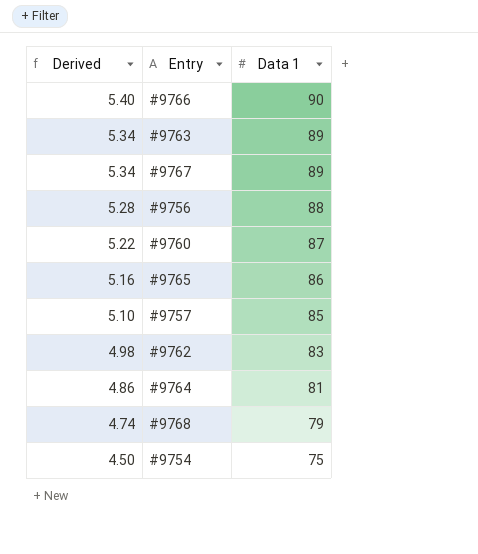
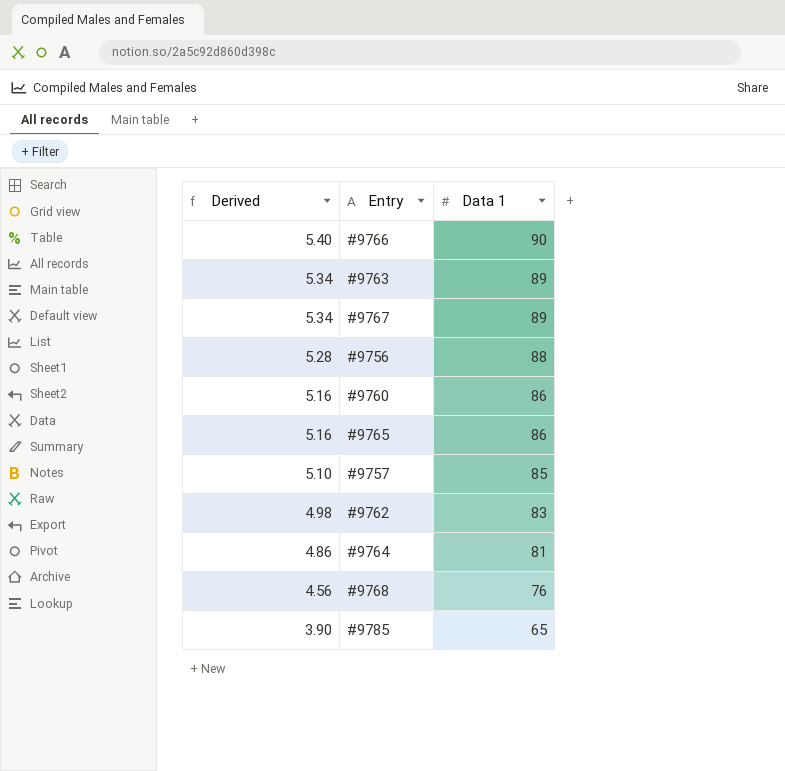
row #9754: 4.50 | 75 -> none
#9760 | Derived: 5.22 -> 5.16
#9760 | Data 1: 87 -> 86
#9768 | Derived: 4.74 -> 4.56
#9768 | Data 1: 79 -> 76
row #9785: none -> 3.90 | 65

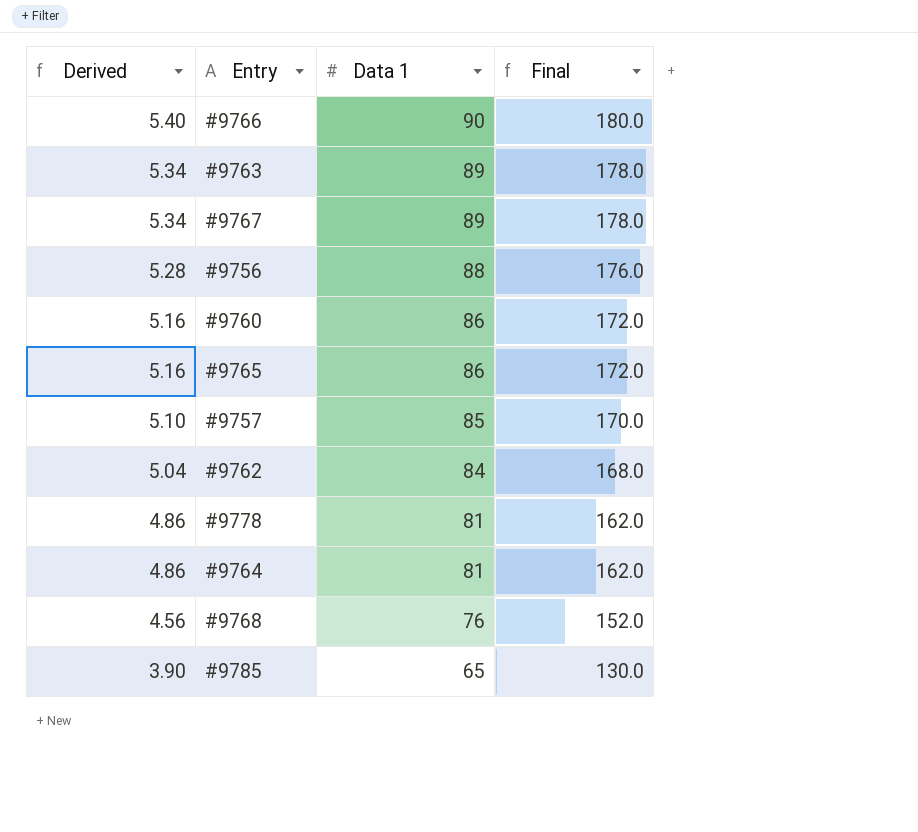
column Final | formula: none -> [Data 1] * 2
#9762 | Derived: 4.98 -> 5.04
#9762 | Data 1: 83 -> 84
row #9778: none -> 4.86 | 81 | 162.0

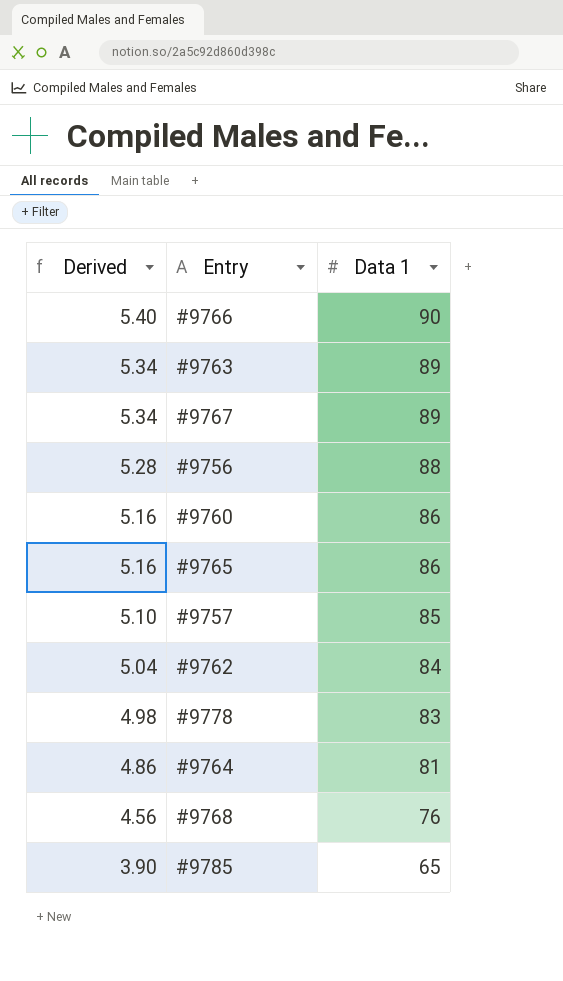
column Final | formula: [Data 1] * 2 -> none
#9778 | Derived: 4.86 -> 4.98
#9778 | Data 1: 81 -> 83

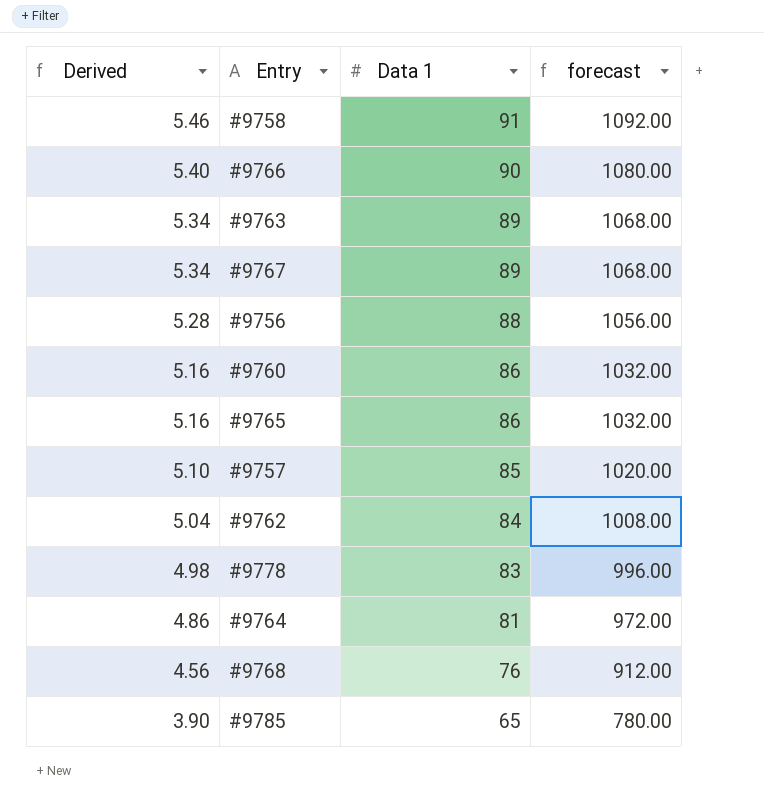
column forecast | formula: none -> [Data 1] * 12
row #9758: none -> 5.46 | 91 | 1092.00

